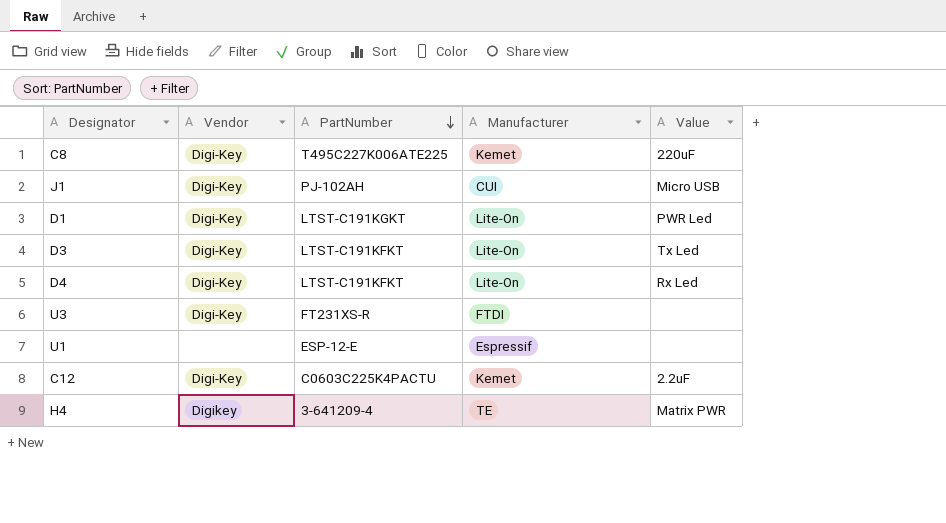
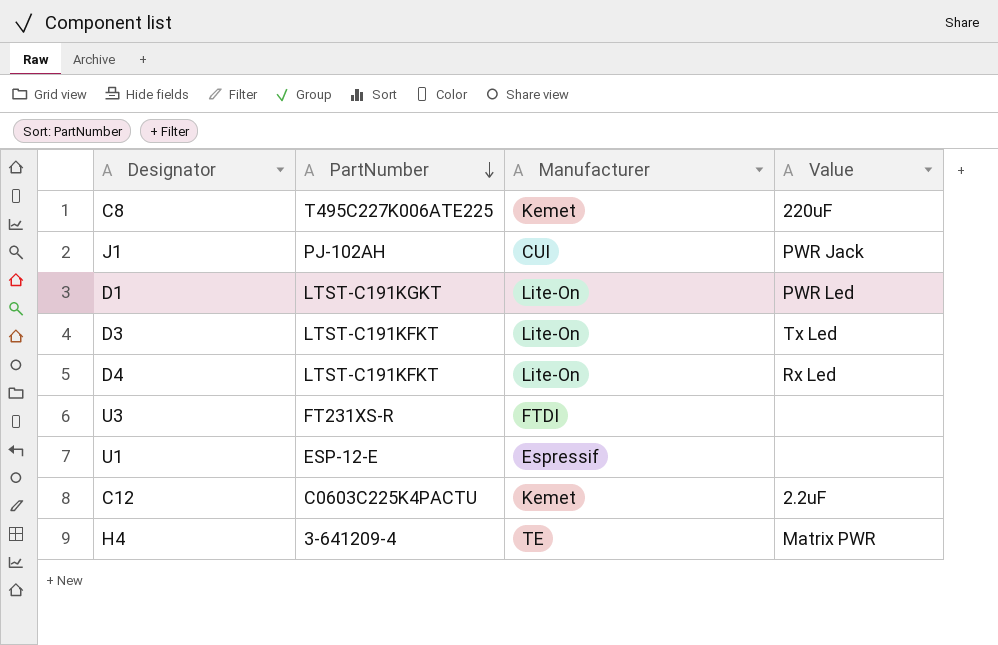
column Vendor | position: 2 -> none
J1 | Value: Micro USB -> PWR Jack

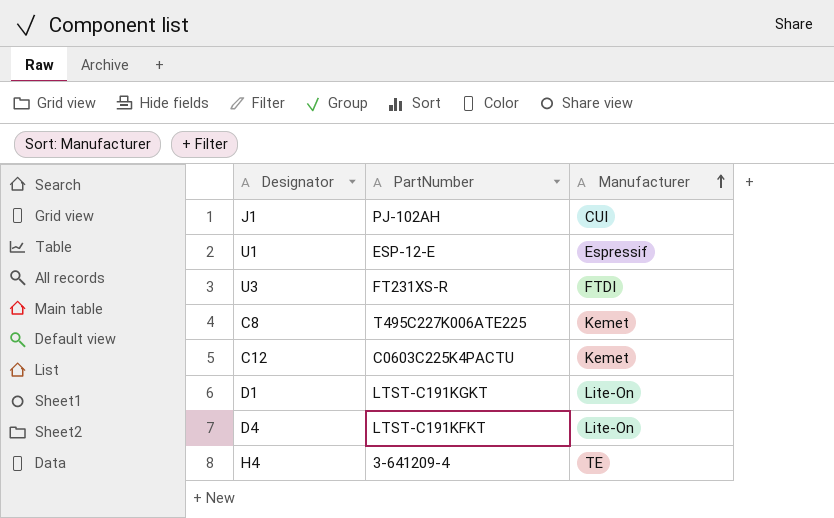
row order: PartNumber descending -> Manufacturer ascending
column Value | position: 4 -> none
row D3: LTST-C191KFKT | Lite-On | Tx Led -> none

